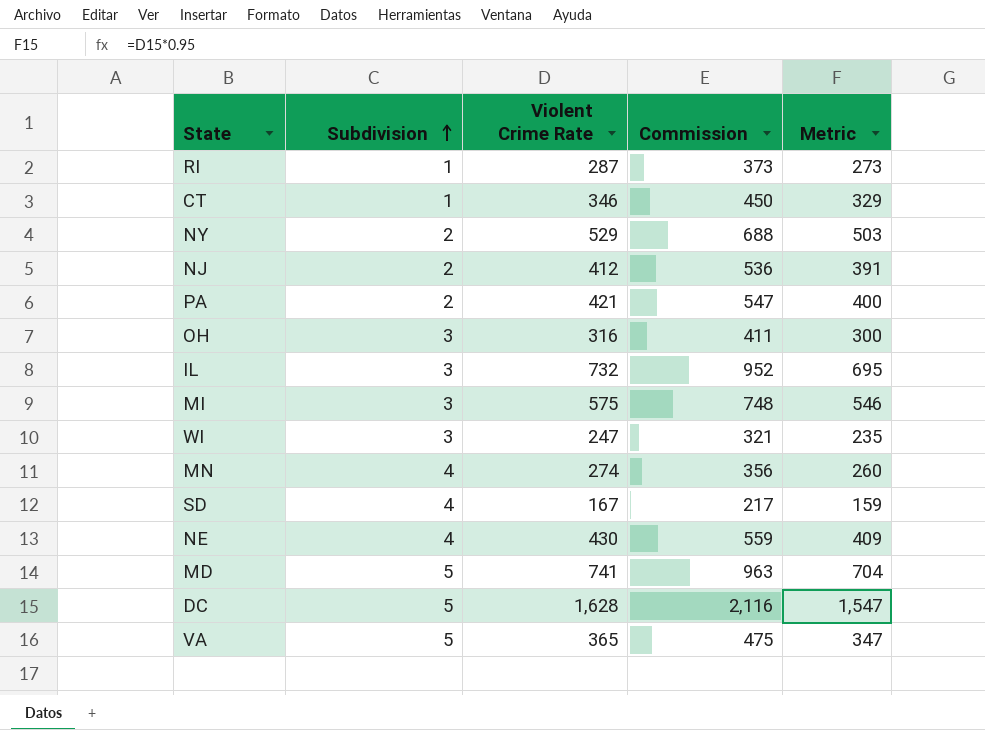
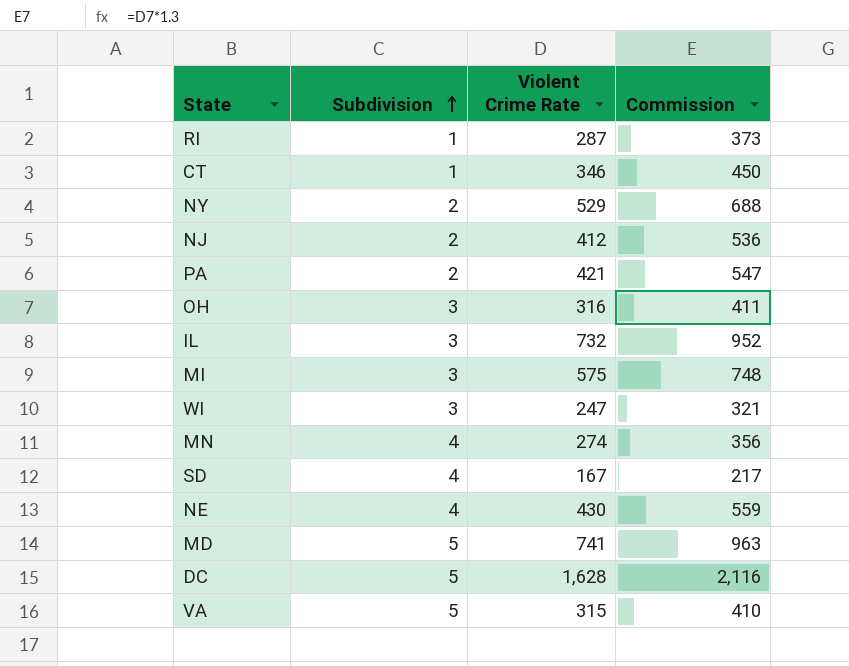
column Metric | formula: [Violent Crime Rate] * 0.95 -> none
VA | Violent Crime Rate: 365 -> 315
VA | Commission: 475 -> 410

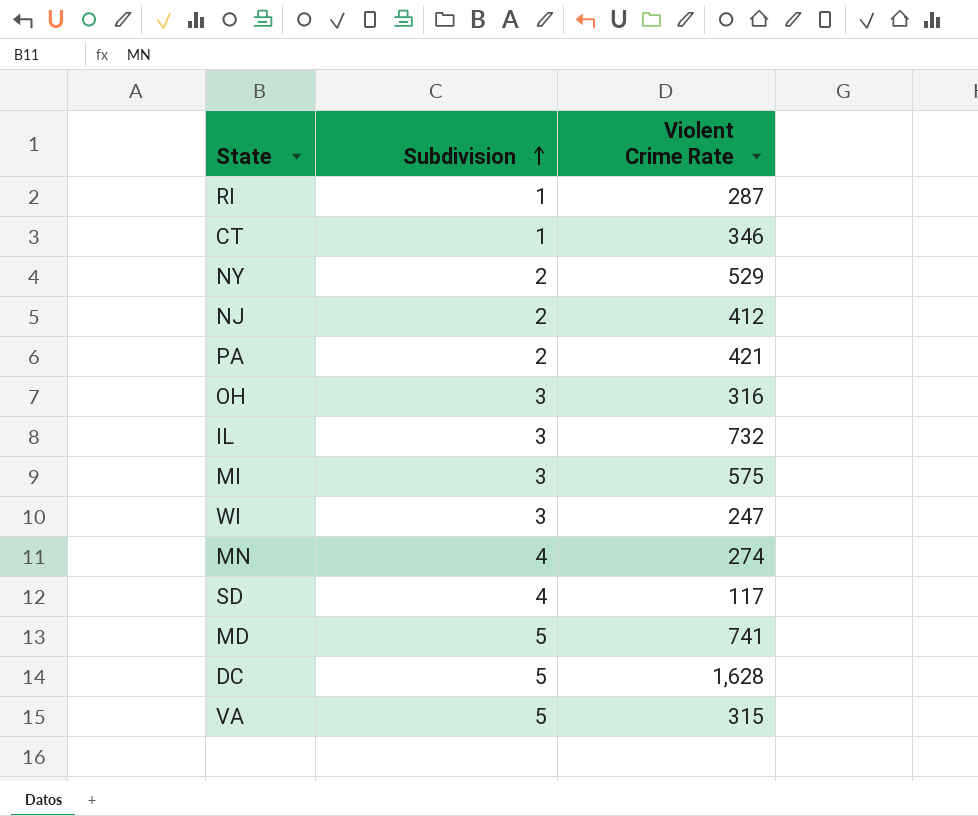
column Commission | formula: [Violent Crime Rate] * 1.3 -> none
row NE: 4 | 430 | 559 -> none
SD | Violent Crime Rate: 167 -> 117

